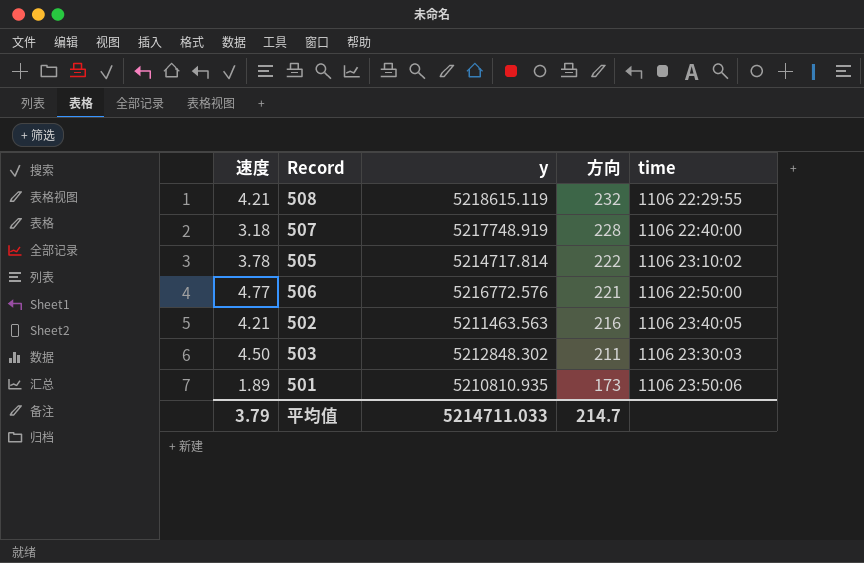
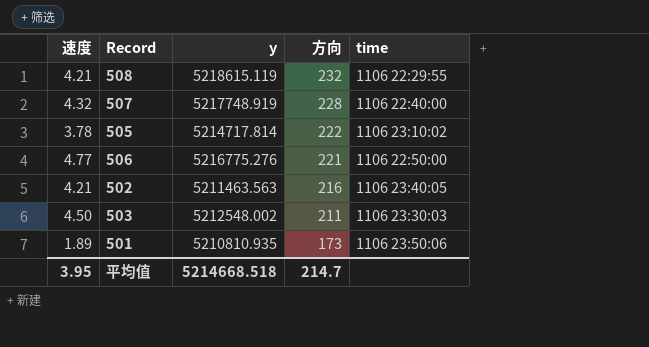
507 | 速度: 3.18 -> 4.32
506 | y: 5216772.576 -> 5216775.276
503 | y: 5212848.302 -> 5212548.002
平均值 | 速度: 3.79 -> 3.95
平均值 | y: 5214711.033 -> 5214668.518

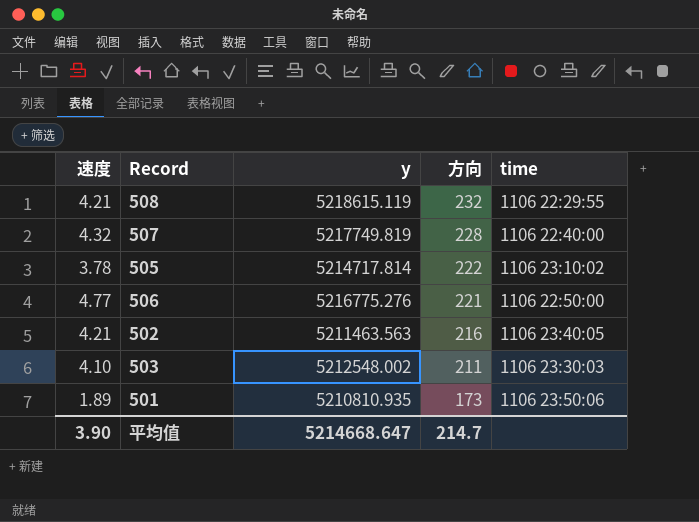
507 | y: 5217748.919 -> 5217749.819
503 | 速度: 4.50 -> 4.10
平均值 | 速度: 3.95 -> 3.90
平均值 | y: 5214668.518 -> 5214668.647

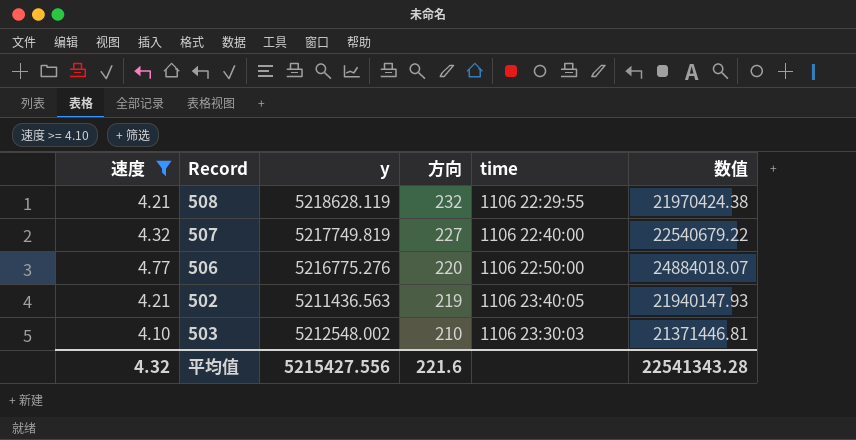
filter: none -> 速度 >= 4.10
column 数值 | formula: none -> [速度] * [y]
508 | y: 5218615.119 -> 5218628.119
507 | 方向: 228 -> 227
506 | 方向: 221 -> 220
502 | y: 5211463.563 -> 5211436.563
502 | 方向: 216 -> 219
503 | 方向: 211 -> 210
平均值 | 速度: 3.90 -> 4.32
平均值 | y: 5214668.647 -> 5215427.556
平均值 | 方向: 214.7 -> 221.6

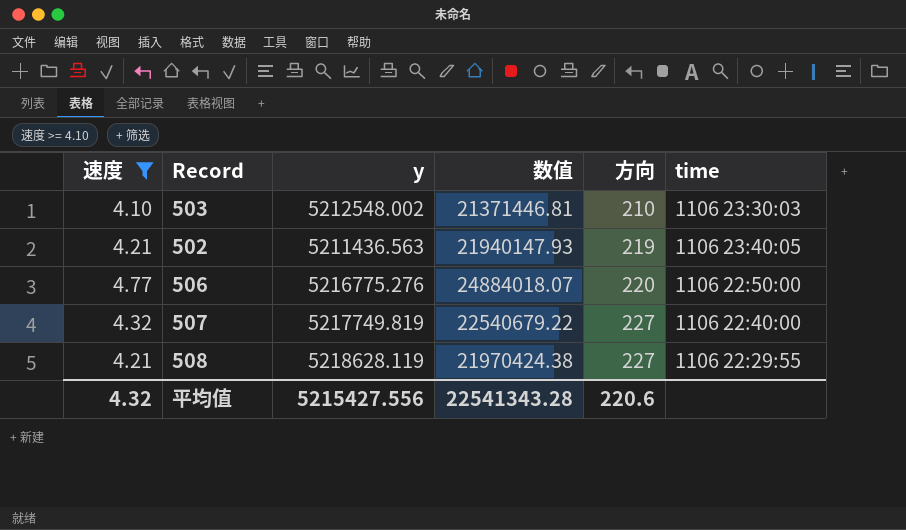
row order: 方向 descending -> 方向 ascending
column 数值 | position: 6 -> 4
508 | 方向: 232 -> 227
平均值 | 方向: 221.6 -> 220.6

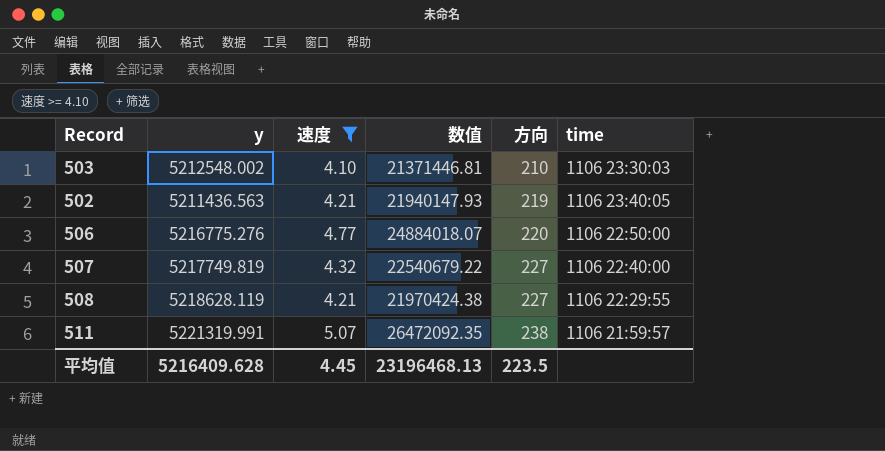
column 速度 | position: 1 -> 3
row 511: none -> 5221319.991 | 5.07 | 26472092.35 | 238 | 1106 21:59:57
平均值 | y: 5215427.556 -> 5216409.628
平均值 | 速度: 4.32 -> 4.45
平均值 | 数值: 22541343.28 -> 23196468.13
平均值 | 方向: 220.6 -> 223.5

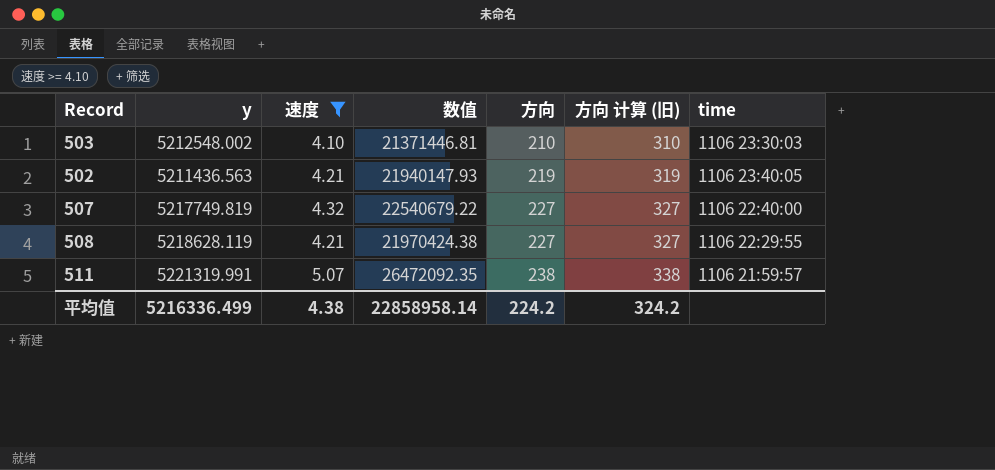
column 方向 计算 (旧) | formula: none -> [方向] + 100
row 506: 5216775.276 | 4.77 | 24884018.07 | 220 | 1106 22:50:00 -> none
平均值 | y: 5216409.628 -> 5216336.499
平均值 | 速度: 4.45 -> 4.38
平均值 | 数值: 23196468.13 -> 22858958.14
平均值 | 方向: 223.5 -> 224.2

